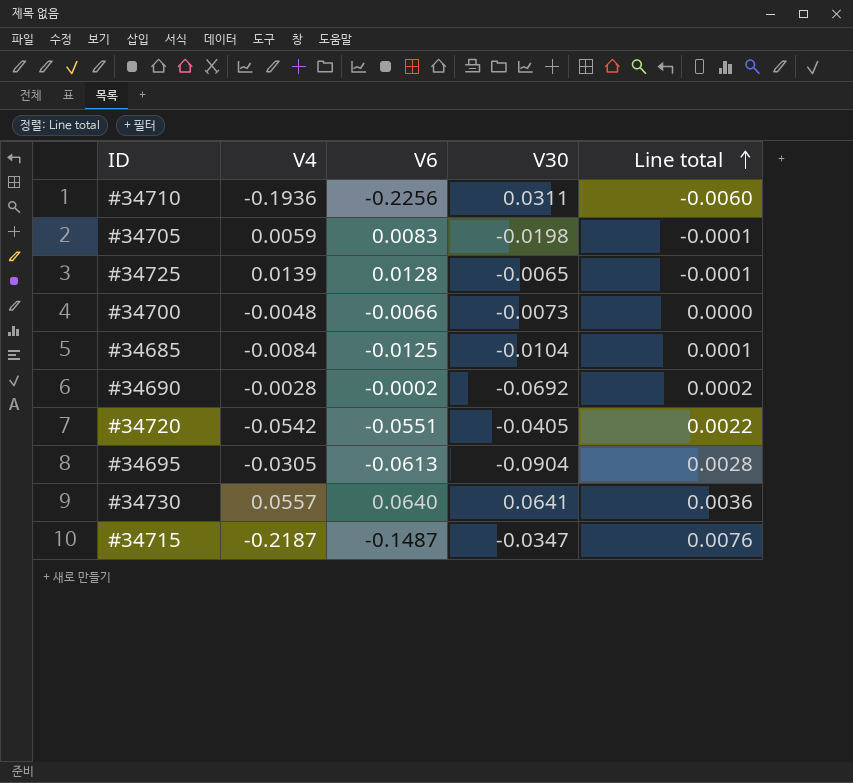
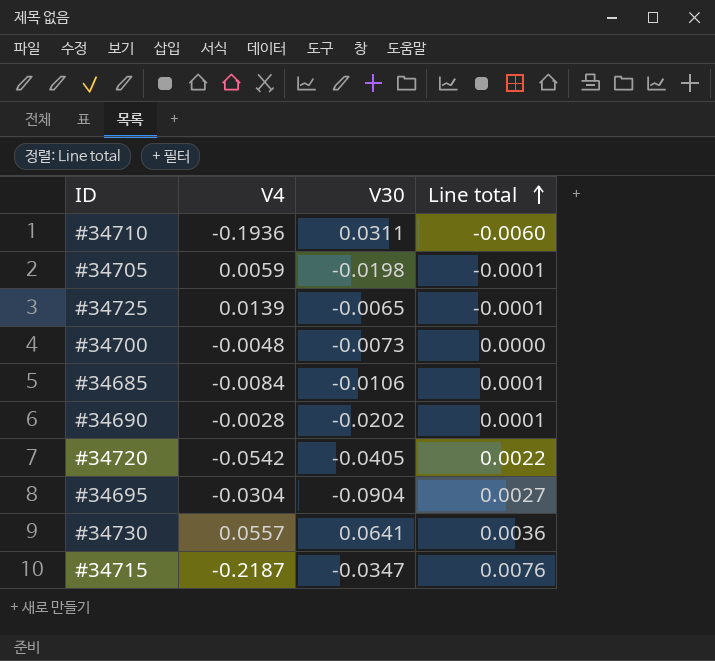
column V6 | position: 3 -> none
#34685 | V30: -0.0104 -> -0.0106
#34690 | V30: -0.0692 -> -0.0202
#34690 | Line total: 0.0002 -> 0.0001
#34695 | V4: -0.0305 -> -0.0304
#34695 | Line total: 0.0028 -> 0.0027

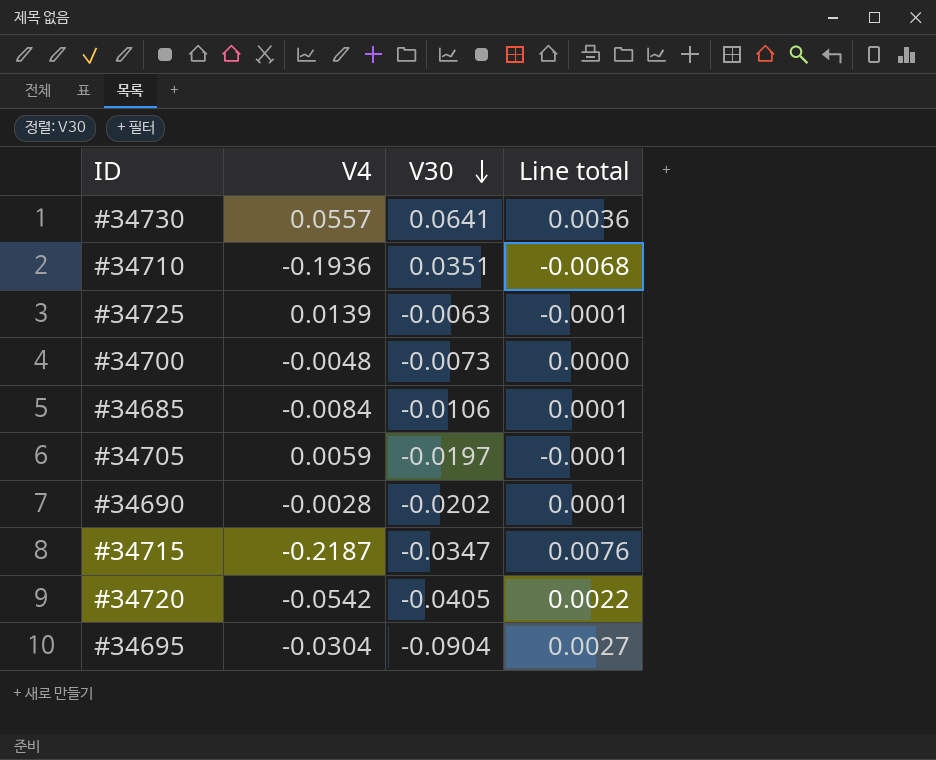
row order: Line total ascending -> V30 descending
#34710 | V30: 0.0311 -> 0.0351
#34710 | Line total: -0.0060 -> -0.0068
#34725 | V30: -0.0065 -> -0.0063
#34705 | V30: -0.0198 -> -0.0197

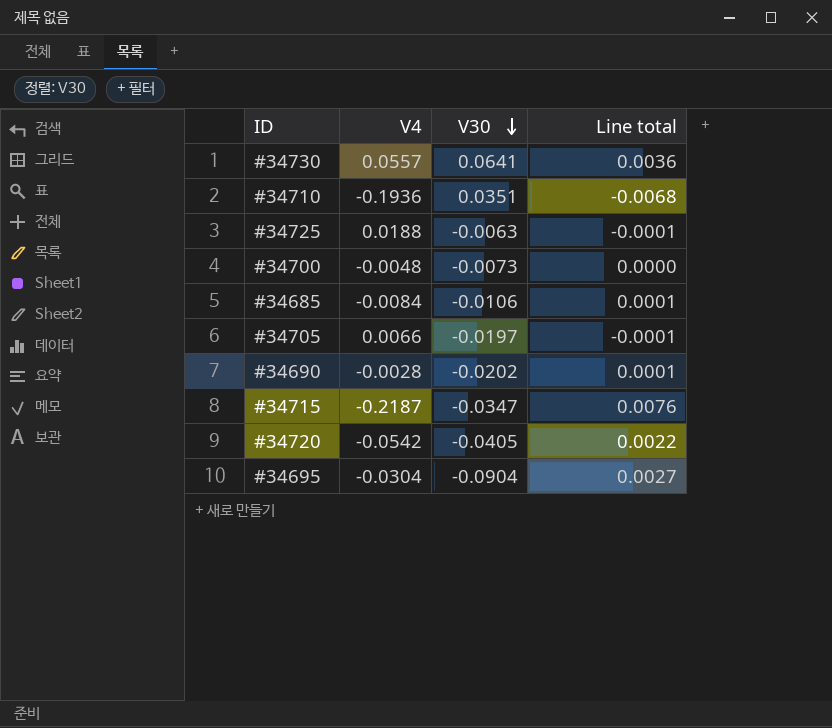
#34725 | V4: 0.0139 -> 0.0188
#34705 | V4: 0.0059 -> 0.0066

